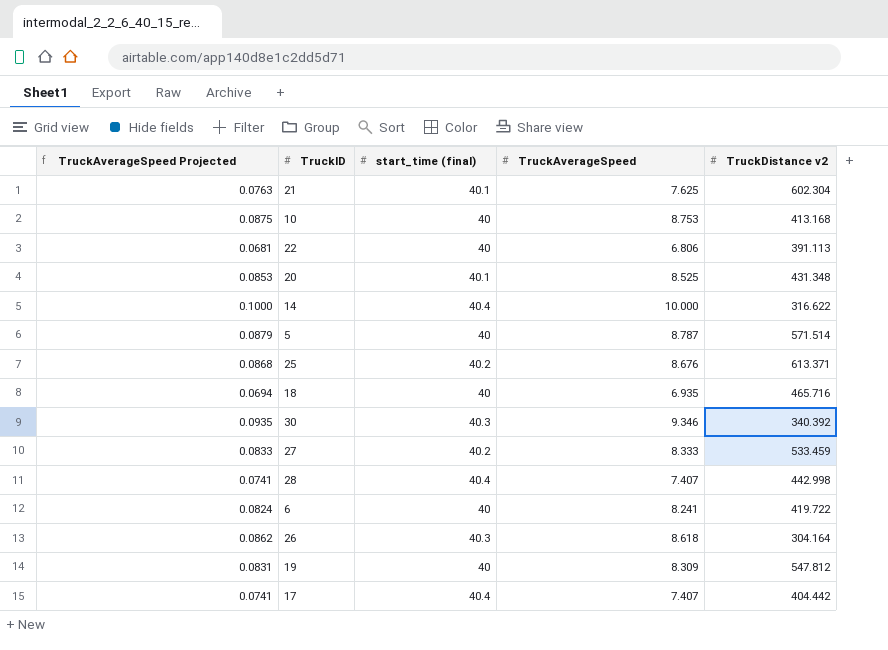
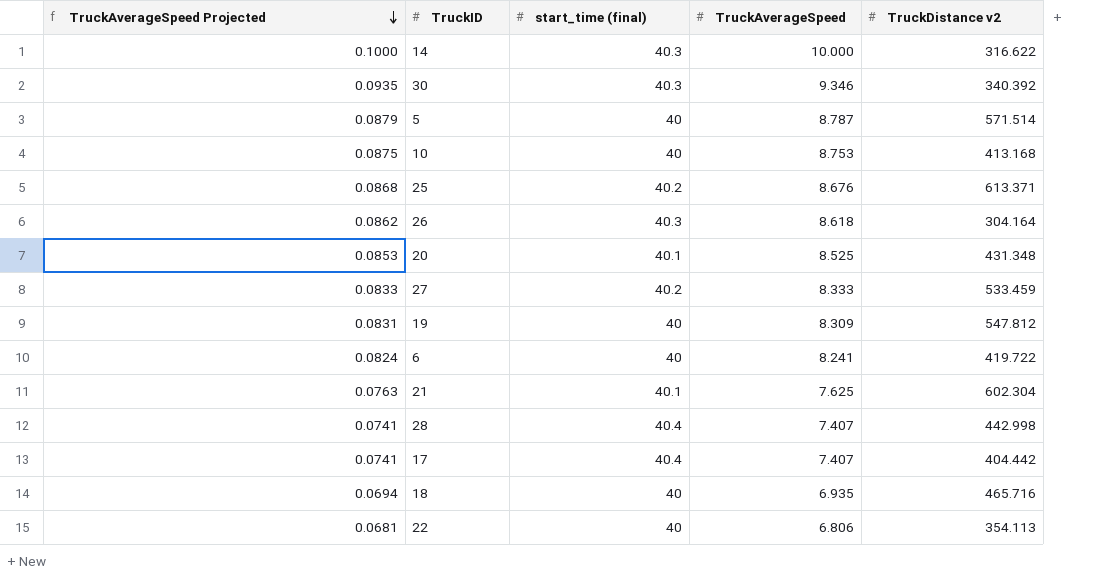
row order: none -> TruckAverageSpeed Projected descending
14 | start_time (final): 40.4 -> 40.3
22 | TruckDistance v2: 391.113 -> 354.113

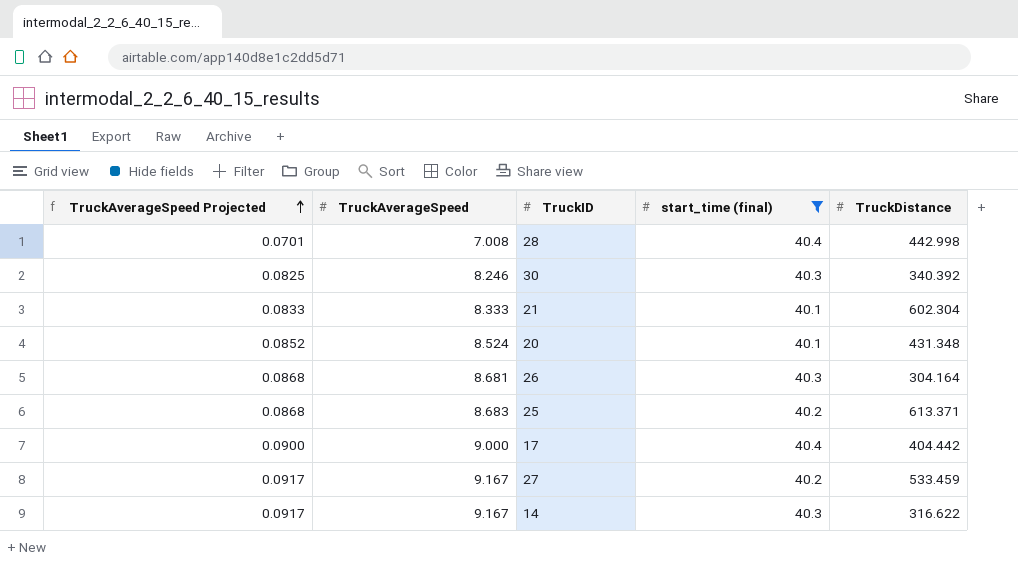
filter: none -> start_time (final) != 40
row order: TruckAverageSpeed Projected descending -> TruckAverageSpeed Projected ascending
column TruckAverageSpeed | position: 4 -> 2
column name: TruckDistance v2 -> TruckDistance
28 | TruckAverageSpeed Projected: 0.0741 -> 0.0701
28 | TruckAverageSpeed: 7.407 -> 7.008
30 | TruckAverageSpeed Projected: 0.0935 -> 0.0825
30 | TruckAverageSpeed: 9.346 -> 8.246
21 | TruckAverageSpeed Projected: 0.0763 -> 0.0833
21 | TruckAverageSpeed: 7.625 -> 8.333
20 | TruckAverageSpeed Projected: 0.0853 -> 0.0852
20 | TruckAverageSpeed: 8.525 -> 8.524
26 | TruckAverageSpeed Projected: 0.0862 -> 0.0868
26 | TruckAverageSpeed: 8.618 -> 8.681
25 | TruckAverageSpeed: 8.676 -> 8.683
17 | TruckAverageSpeed Projected: 0.0741 -> 0.0900
17 | TruckAverageSpeed: 7.407 -> 9.000
27 | TruckAverageSpeed Projected: 0.0833 -> 0.0917
27 | TruckAverageSpeed: 8.333 -> 9.167
14 | TruckAverageSpeed Projected: 0.1000 -> 0.0917
14 | TruckAverageSpeed: 10.000 -> 9.167

